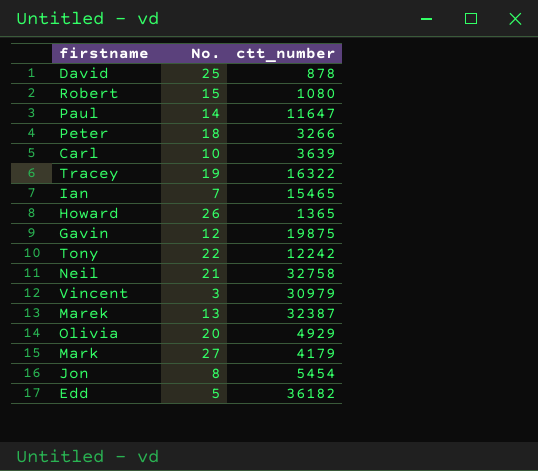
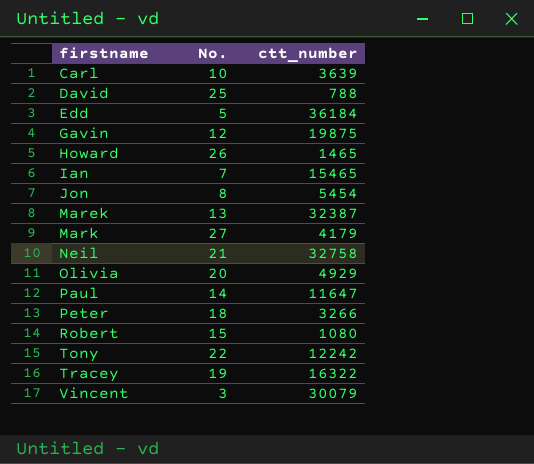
row order: none -> firstname ascending
David | ctt_number: 878 -> 788
Edd | ctt_number: 36182 -> 36184
Howard | ctt_number: 1365 -> 1465
Vincent | ctt_number: 30979 -> 30079

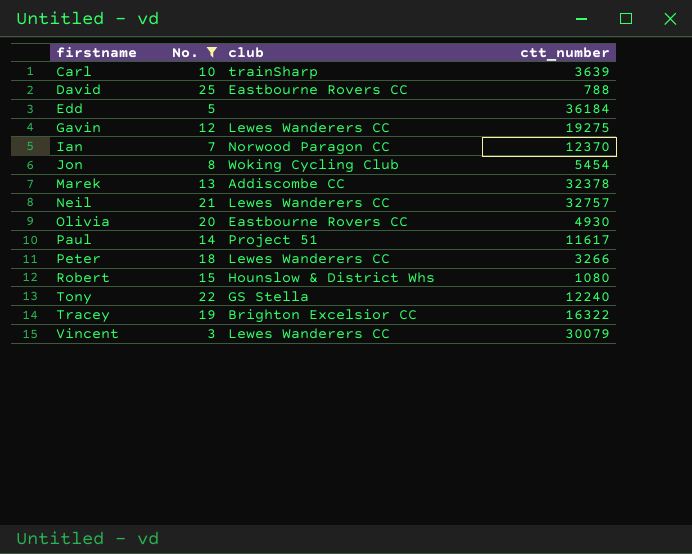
filter: none -> No. <= 25
column club | position: none -> 3
Gavin | ctt_number: 19875 -> 19275
Ian | ctt_number: 15465 -> 12370
Marek | ctt_number: 32387 -> 32378
Neil | ctt_number: 32758 -> 32757
Olivia | ctt_number: 4929 -> 4930
Paul | ctt_number: 11647 -> 11617
Tony | ctt_number: 12242 -> 12240

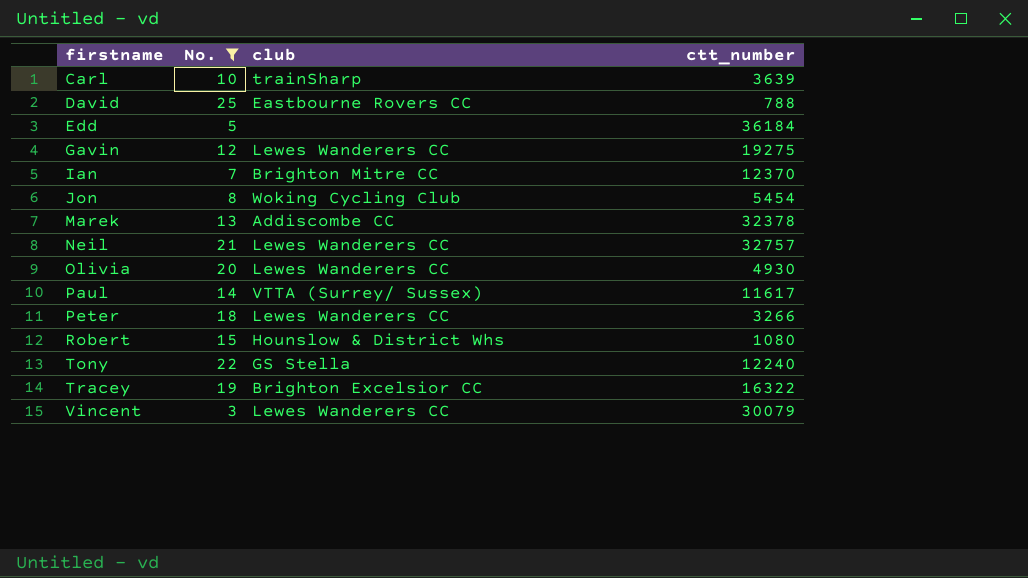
Ian | club: Norwood Paragon CC -> Brighton Mitre CC
Olivia | club: Eastbourne Rovers CC -> Lewes Wanderers CC
Paul | club: Project 51 -> VTTA (Surrey/ Sussex)

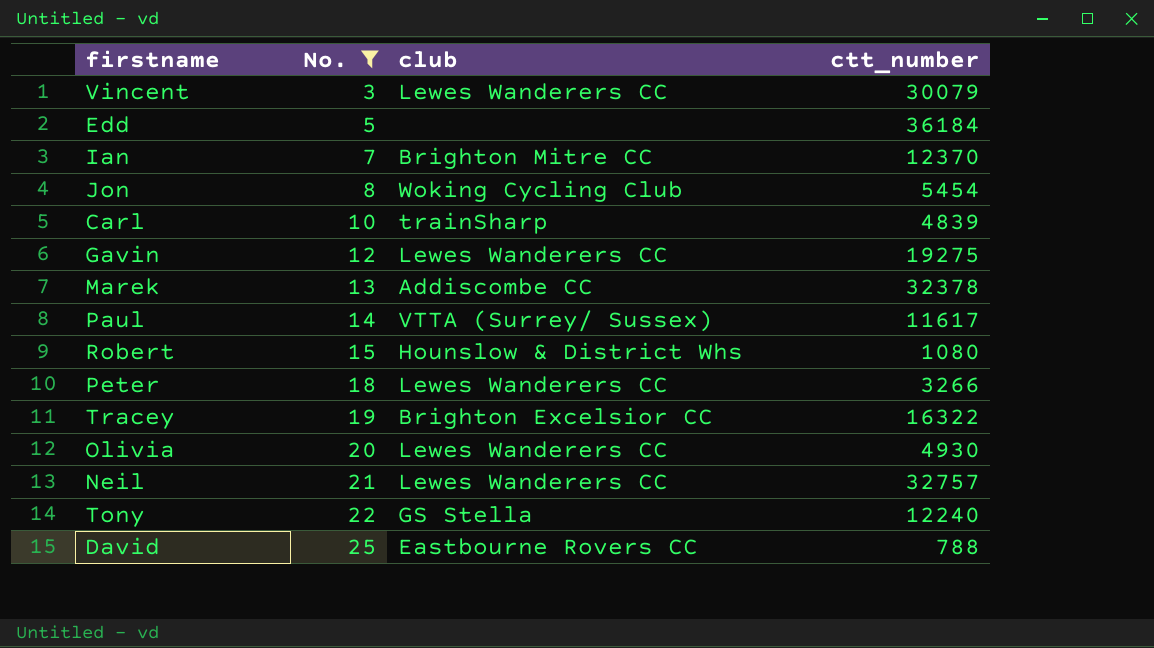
row order: firstname ascending -> No. ascending
Carl | ctt_number: 3639 -> 4839

